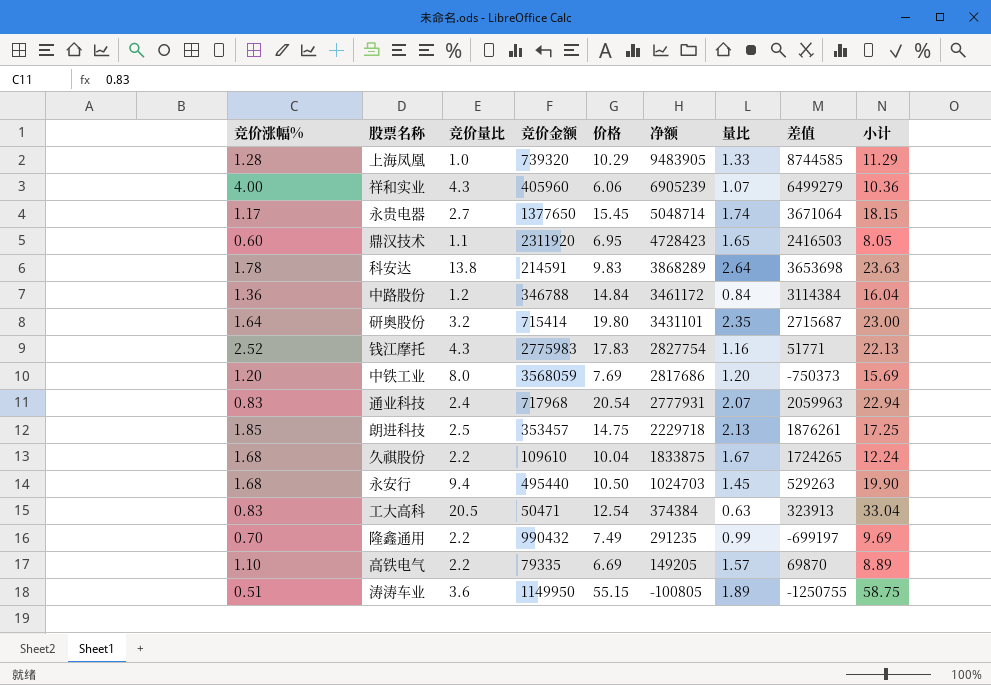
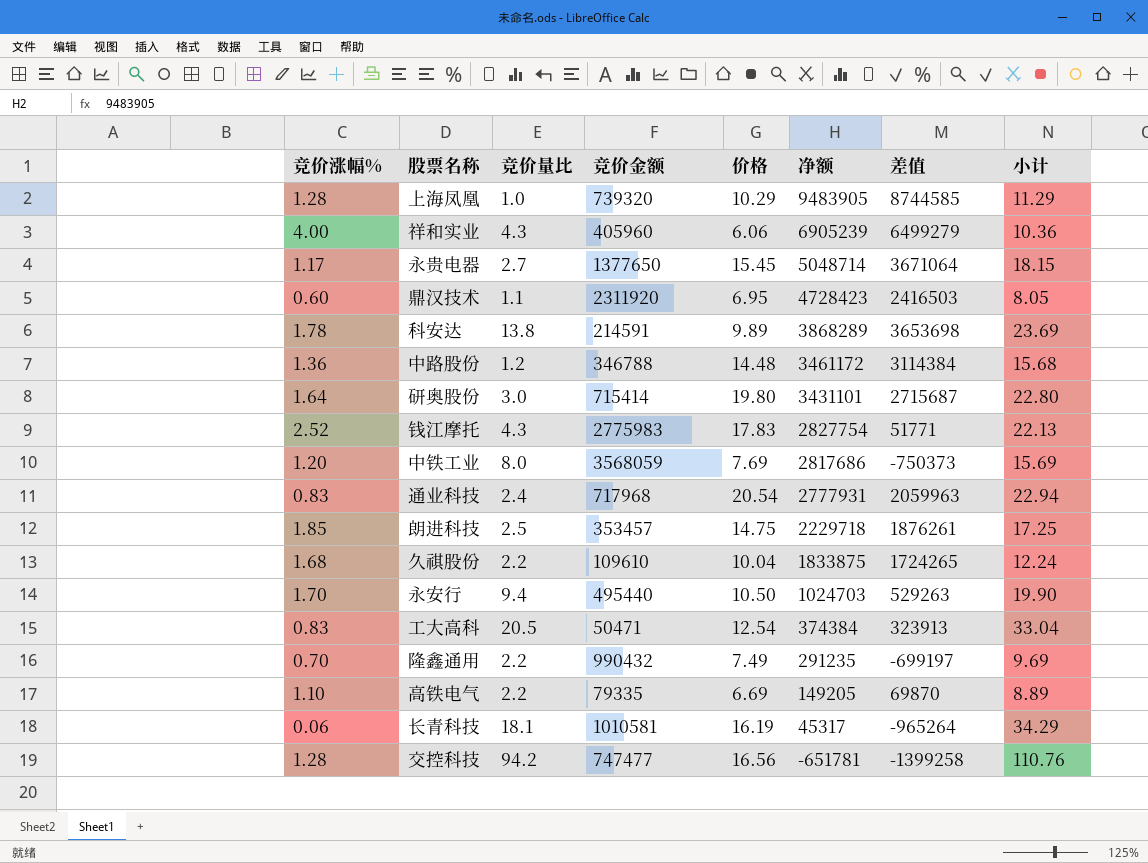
column 量比 | position: 7 -> none
row 涛涛车业: 0.51 | 3.6 | 1149950 | 55.15 | -100805 | 1.89 | -1250755 | 58.75 -> none
科安达 | 价格: 9.83 -> 9.89
科安达 | 小计: 23.63 -> 23.69
中路股份 | 价格: 14.84 -> 14.48
中路股份 | 小计: 16.04 -> 15.68
研奥股份 | 竞价量比: 3.2 -> 3.0
研奥股份 | 小计: 23.00 -> 22.80
永安行 | 竞价涨幅%: 1.68 -> 1.70
row 长青科技: none -> 0.06 | 18.1 | 1010581 | 16.19 | 45317 | -965264 | 34.29
row 交控科技: none -> 1.28 | 94.2 | 747477 | 16.56 | -651781 | -1399258 | 110.76

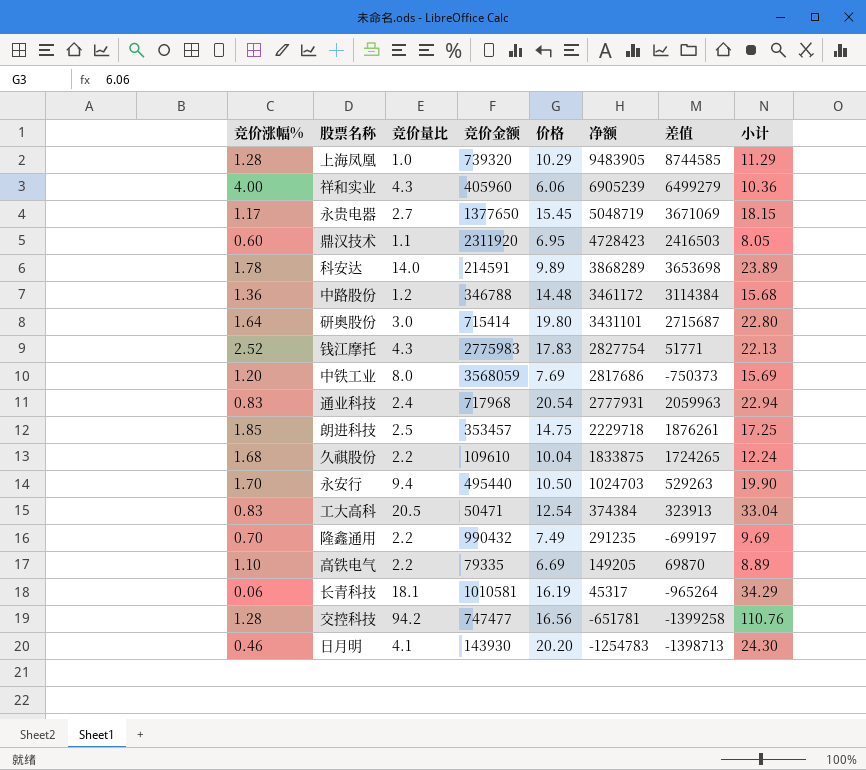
永贵电器 | 净额: 5048714 -> 5048719
永贵电器 | 差值: 3671064 -> 3671069
科安达 | 竞价量比: 13.8 -> 14.0
科安达 | 小计: 23.69 -> 23.89
row 日月明: none -> 0.46 | 4.1 | 143930 | 20.20 | -1254783 | -1398713 | 24.30

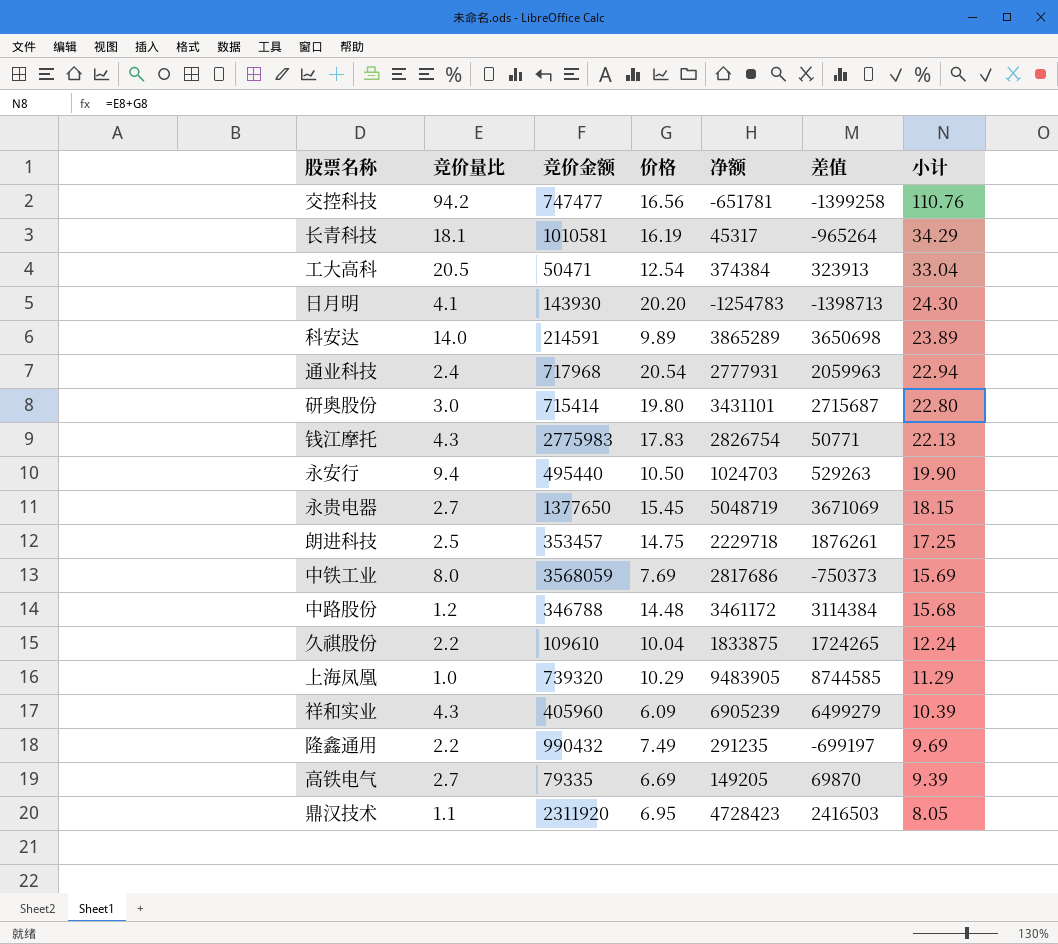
row order: 净额 descending -> 小计 descending
column 竞价涨幅% | position: 1 -> none
科安达 | 净额: 3868289 -> 3865289
科安达 | 差值: 3653698 -> 3650698
钱江摩托 | 净额: 2827754 -> 2826754
钱江摩托 | 差值: 51771 -> 50771
祥和实业 | 价格: 6.06 -> 6.09
祥和实业 | 小计: 10.36 -> 10.39
高铁电气 | 竞价量比: 2.2 -> 2.7
高铁电气 | 小计: 8.89 -> 9.39

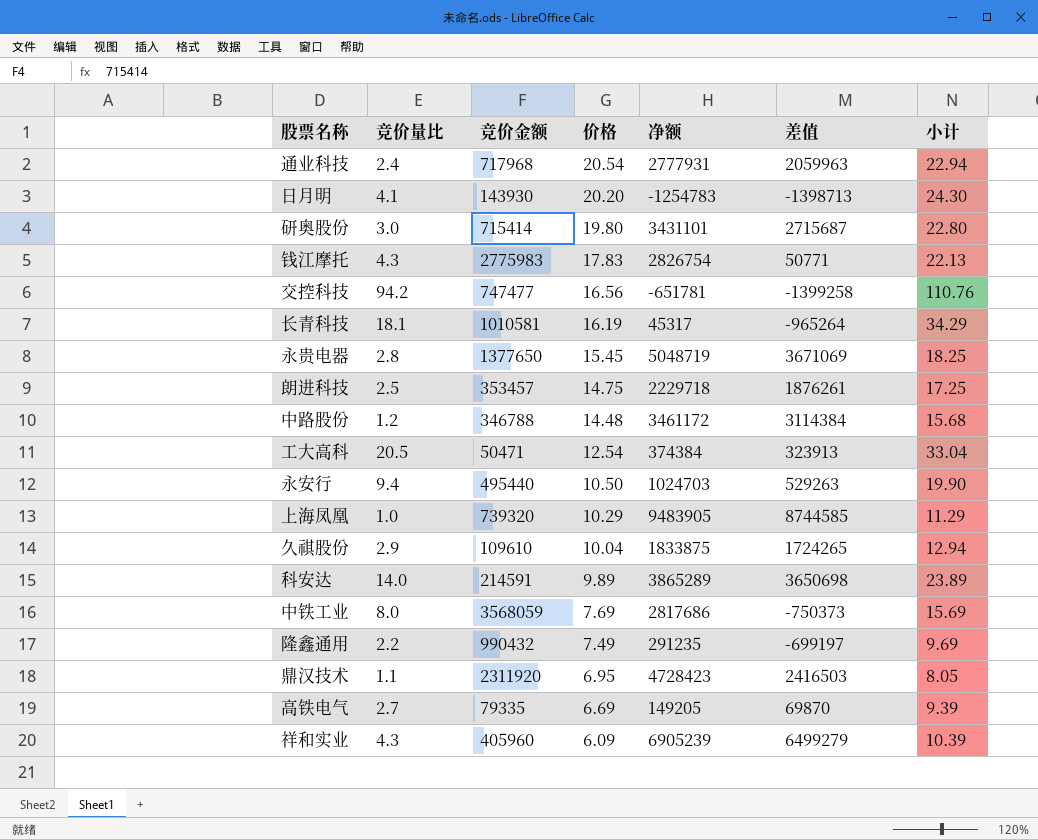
row order: 小计 descending -> 价格 descending
永贵电器 | 竞价量比: 2.7 -> 2.8
永贵电器 | 小计: 18.15 -> 18.25
久祺股份 | 竞价量比: 2.2 -> 2.9
久祺股份 | 小计: 12.24 -> 12.94

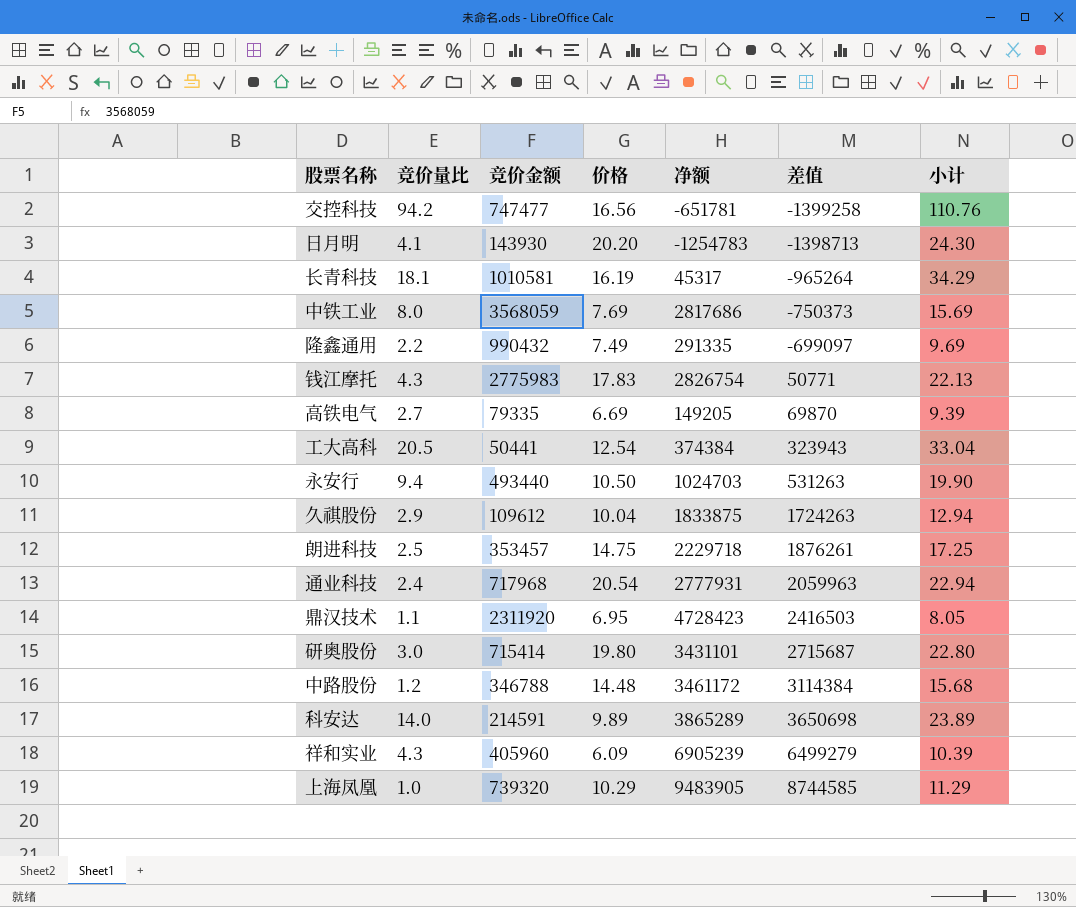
row order: 价格 descending -> 差值 ascending
row 永贵电器: 2.8 | 1377650 | 15.45 | 5048719 | 3671069 | 18.25 -> none
隆鑫通用 | 净额: 291235 -> 291335
隆鑫通用 | 差值: -699197 -> -699097
工大高科 | 竞价金额: 50471 -> 50441
工大高科 | 差值: 323913 -> 323943
永安行 | 竞价金额: 495440 -> 493440
永安行 | 差值: 529263 -> 531263
久祺股份 | 竞价金额: 109610 -> 109612
久祺股份 | 差值: 1724265 -> 1724263

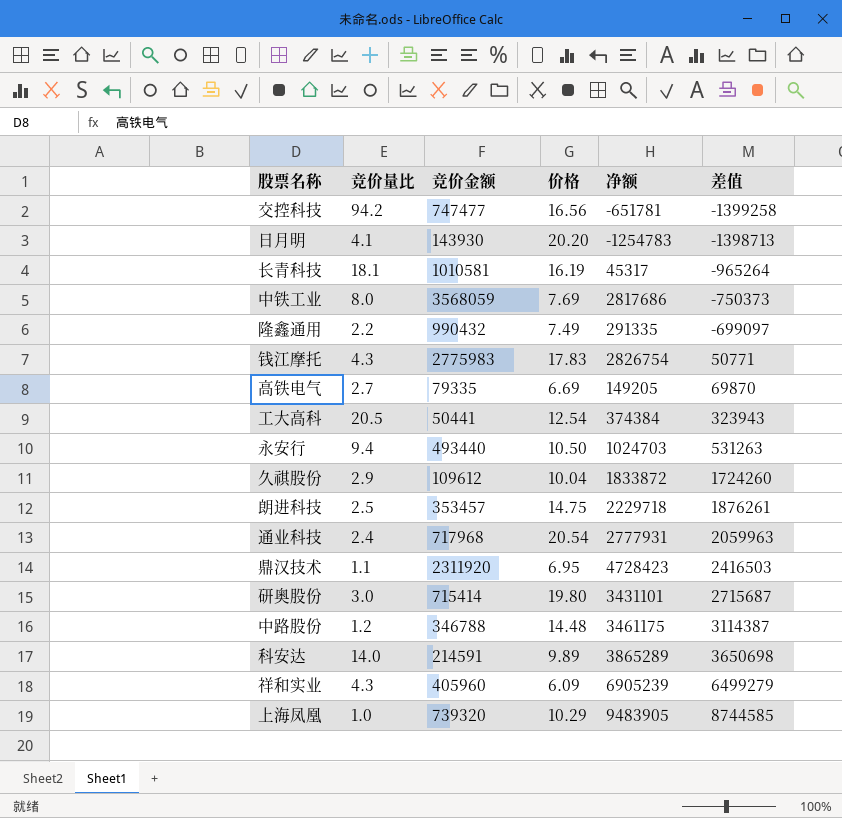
column 小计 | formula: [竞价量比] + [价格] -> none
久祺股份 | 净额: 1833875 -> 1833872
久祺股份 | 差值: 1724263 -> 1724260
中路股份 | 净额: 3461172 -> 3461175
中路股份 | 差值: 3114384 -> 3114387

